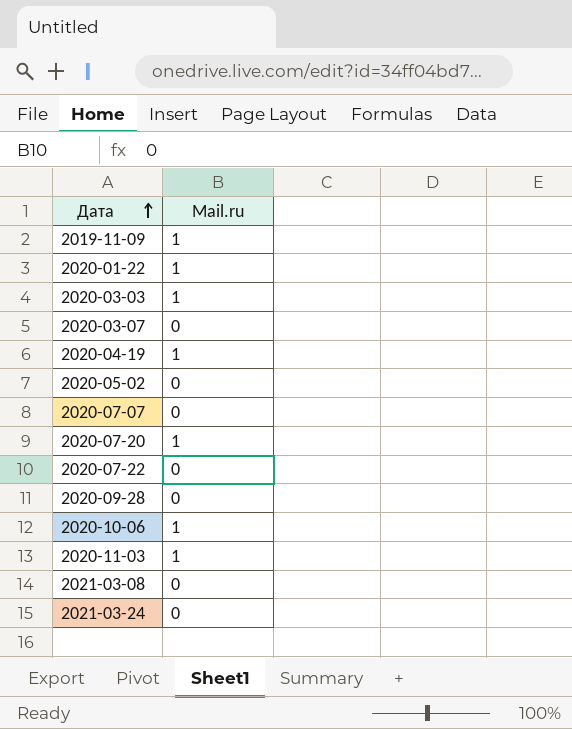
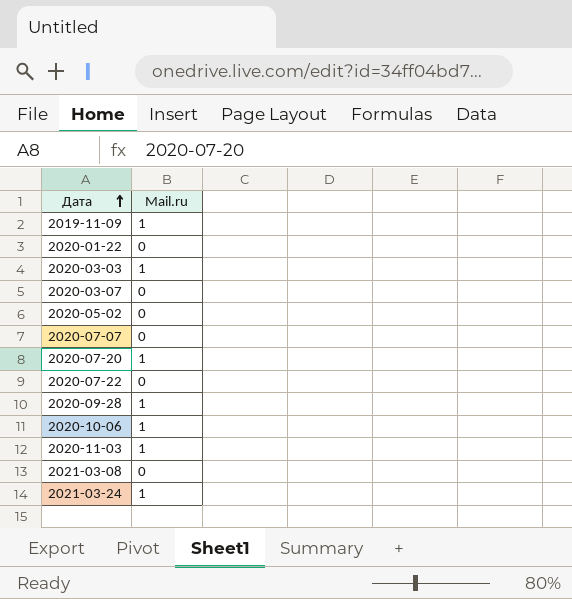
row 2020-04-19: 1 -> none
2020-01-22 | Mail.ru: 1 -> 0
2020-09-28 | Mail.ru: 0 -> 1
2021-03-24 | Mail.ru: 0 -> 1

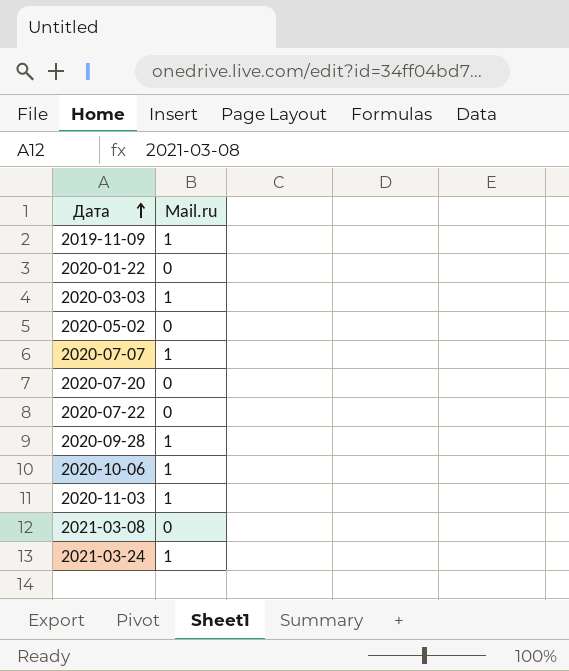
row 2020-03-07: 0 -> none
2020-07-07 | Mail.ru: 0 -> 1
2020-07-20 | Mail.ru: 1 -> 0

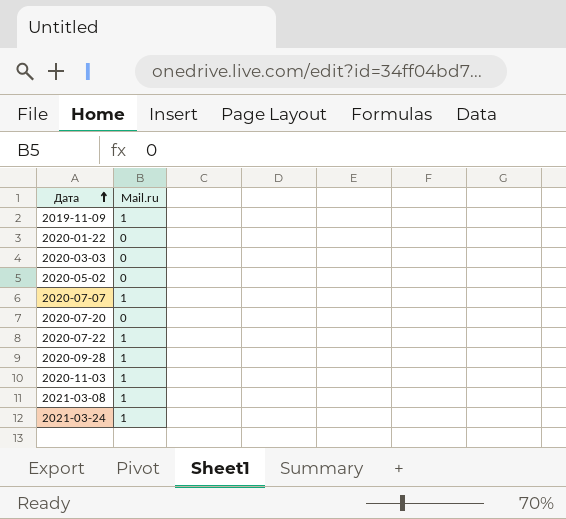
row 2020-10-06: 1 -> none
2020-03-03 | Mail.ru: 1 -> 0
2020-07-22 | Mail.ru: 0 -> 1
2021-03-08 | Mail.ru: 0 -> 1

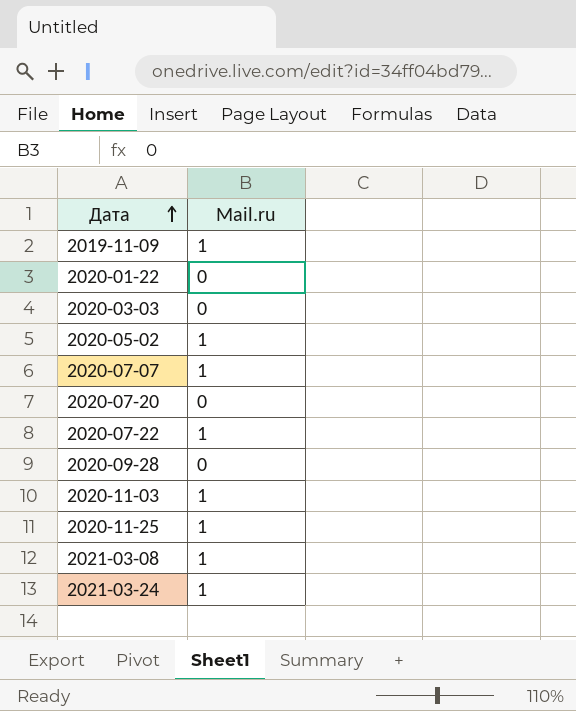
2020-05-02 | Mail.ru: 0 -> 1
2020-09-28 | Mail.ru: 1 -> 0
row 2020-11-25: none -> 1

